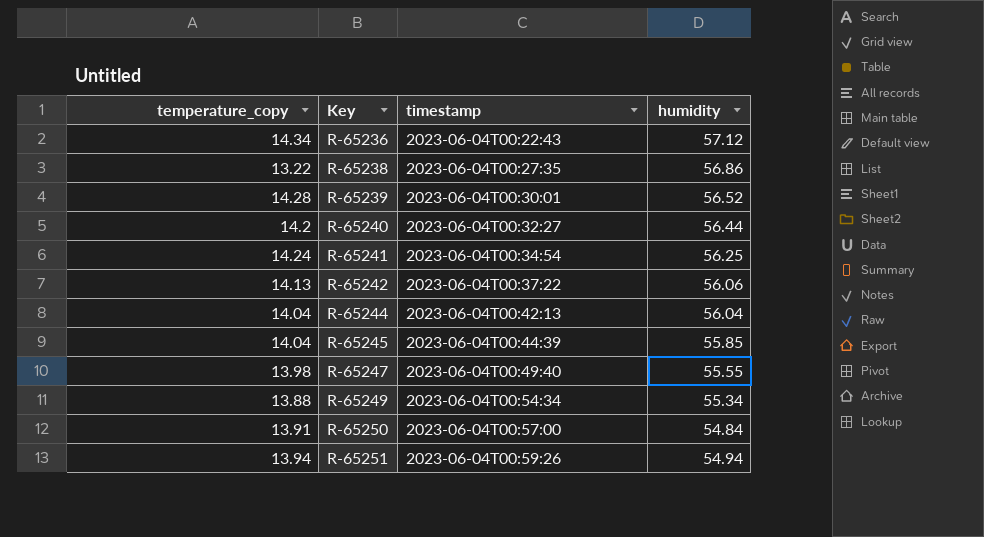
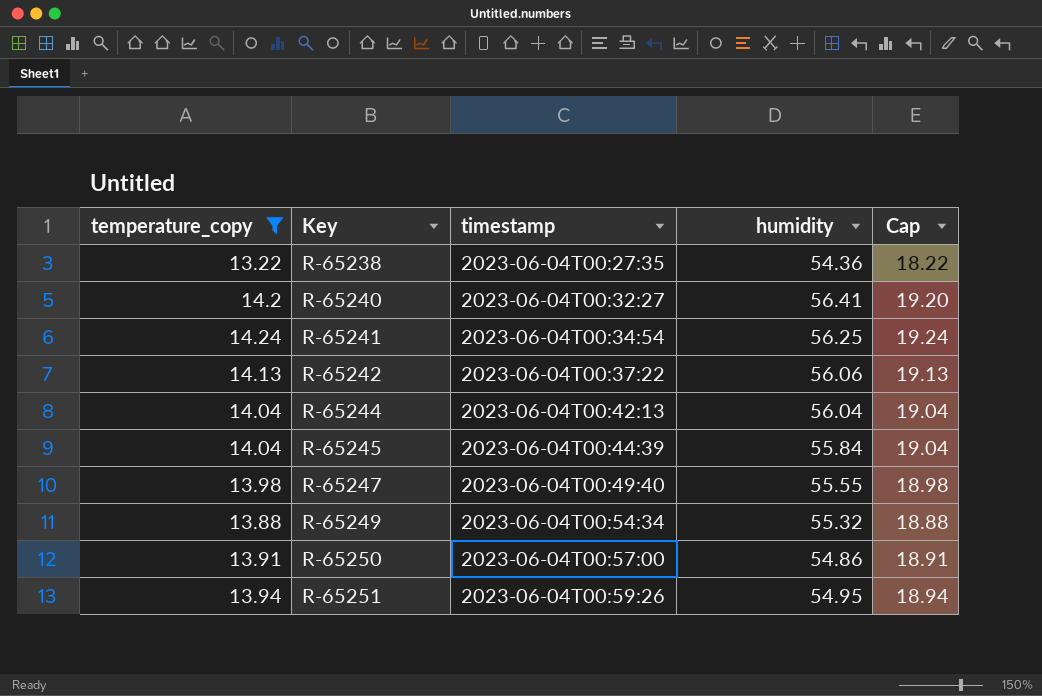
filter: none -> temperature_copy <= 14.24
column Cap | formula: none -> [temperature_copy] + 5
R-65238 | humidity: 56.86 -> 54.36
R-65240 | humidity: 56.44 -> 56.41
R-65245 | humidity: 55.85 -> 55.84
R-65249 | humidity: 55.34 -> 55.32
R-65250 | humidity: 54.84 -> 54.86
R-65251 | humidity: 54.94 -> 54.95

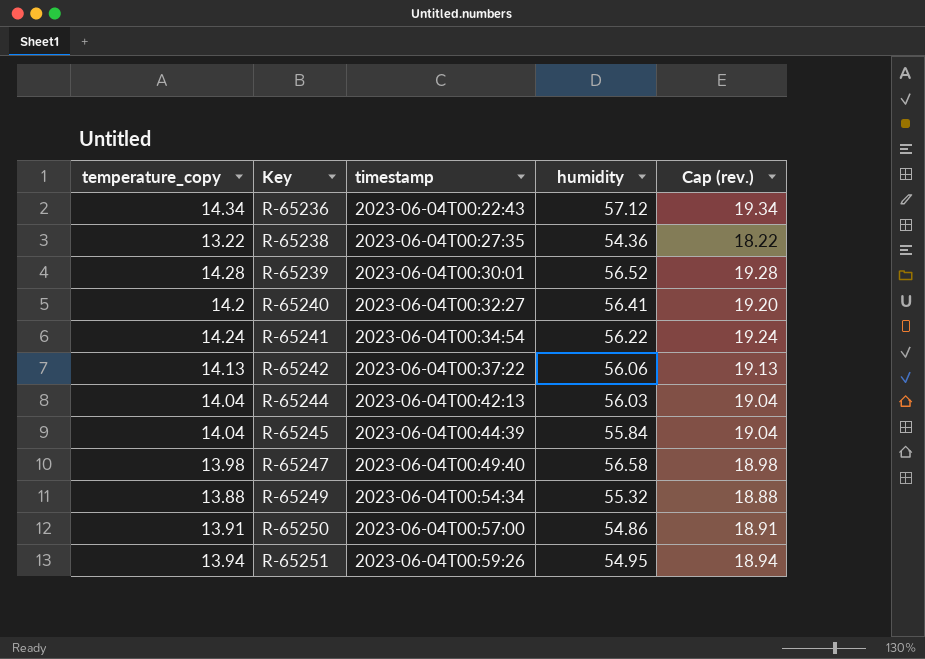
filter: temperature_copy <= 14.24 -> none
column name: Cap -> Cap (rev.)
R-65241 | humidity: 56.25 -> 56.22
R-65244 | humidity: 56.04 -> 56.03
R-65247 | humidity: 55.55 -> 56.58

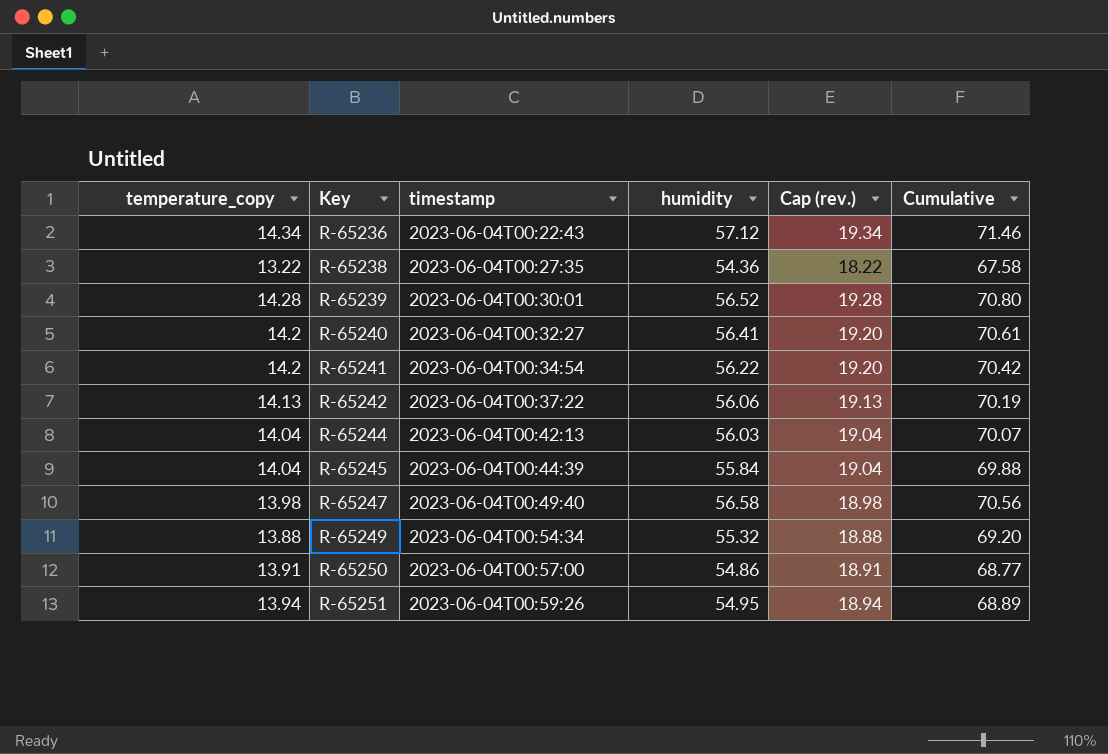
column Cumulative | formula: none -> [temperature_copy] + [humidity]
R-65241 | temperature_copy: 14.24 -> 14.2
R-65241 | Cap (rev.): 19.24 -> 19.20

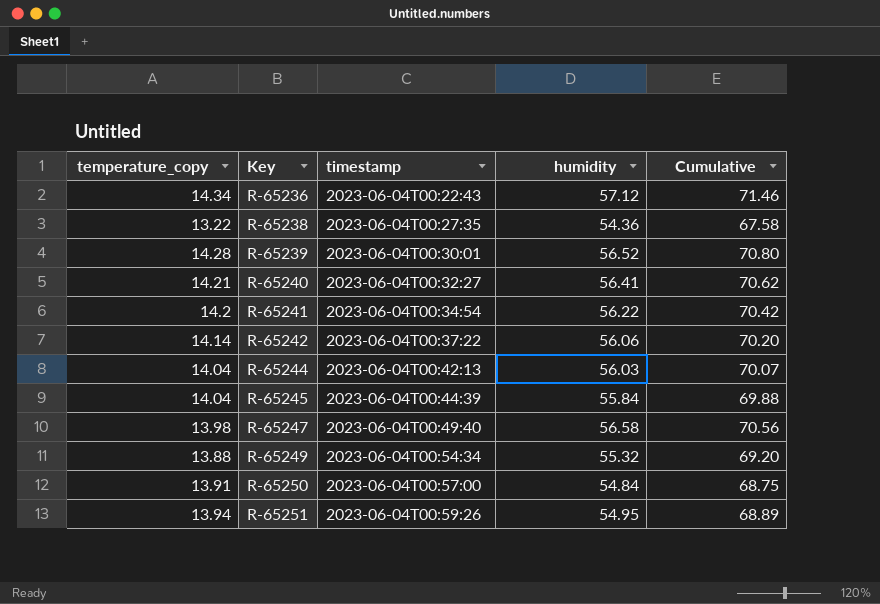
column Cap (rev.) | formula: [temperature_copy] + 5 -> none
R-65240 | temperature_copy: 14.2 -> 14.21
R-65240 | Cumulative: 70.61 -> 70.62
R-65242 | temperature_copy: 14.13 -> 14.14
R-65242 | Cumulative: 70.19 -> 70.20
R-65250 | humidity: 54.86 -> 54.84
R-65250 | Cumulative: 68.77 -> 68.75

